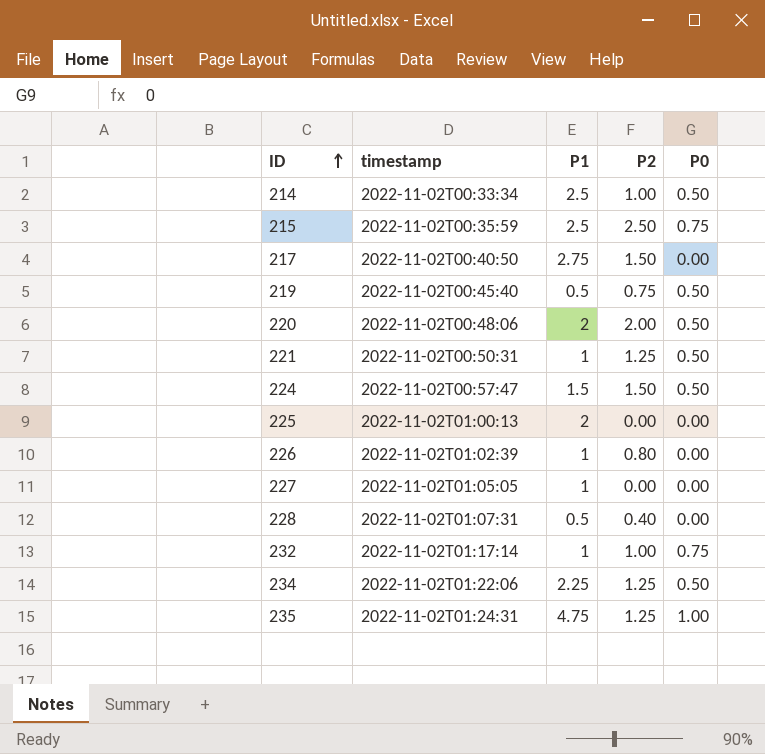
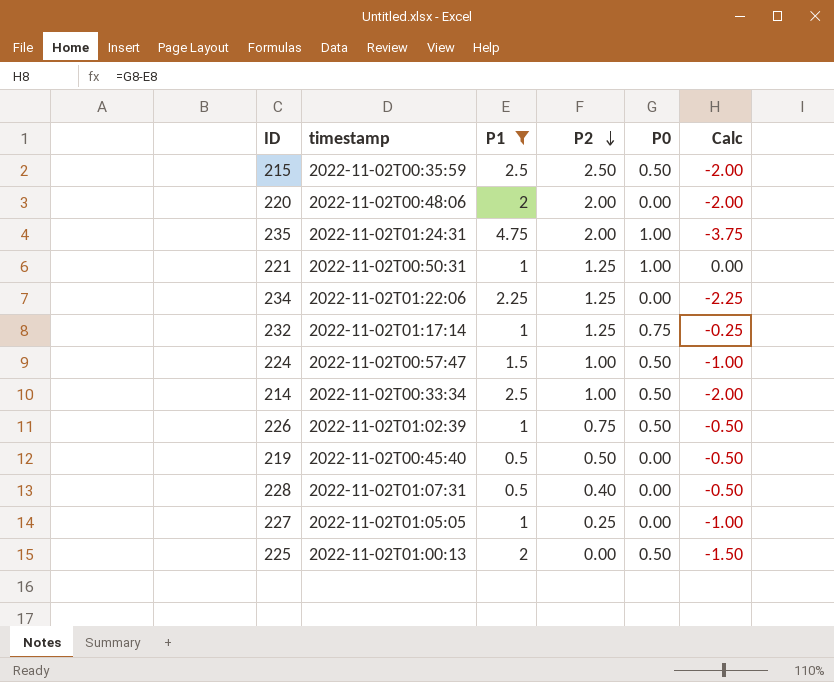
filter: none -> P1 != 2.75
row order: ID ascending -> P2 descending
column Calc | formula: none -> [P0] - [P1]
215 | P0: 0.75 -> 0.50
220 | P0: 0.50 -> 0.00
235 | P2: 1.25 -> 2.00
221 | P0: 0.50 -> 1.00
234 | P0: 0.50 -> 0.00
232 | P2: 1.00 -> 1.25
224 | P2: 1.50 -> 1.00
226 | P2: 0.80 -> 0.75
226 | P0: 0.00 -> 0.50
219 | P2: 0.75 -> 0.50
219 | P0: 0.50 -> 0.00
227 | P2: 0.00 -> 0.25
225 | P0: 0.00 -> 0.50

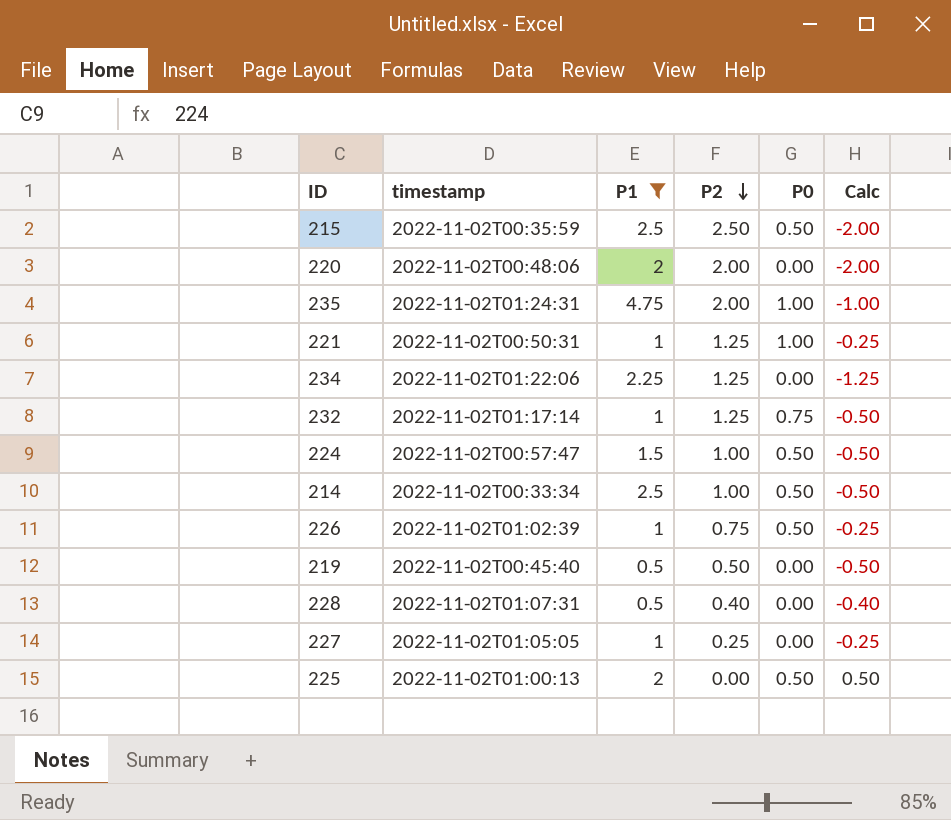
column Calc | formula: [P0] - [P1] -> [P0] - [P2]

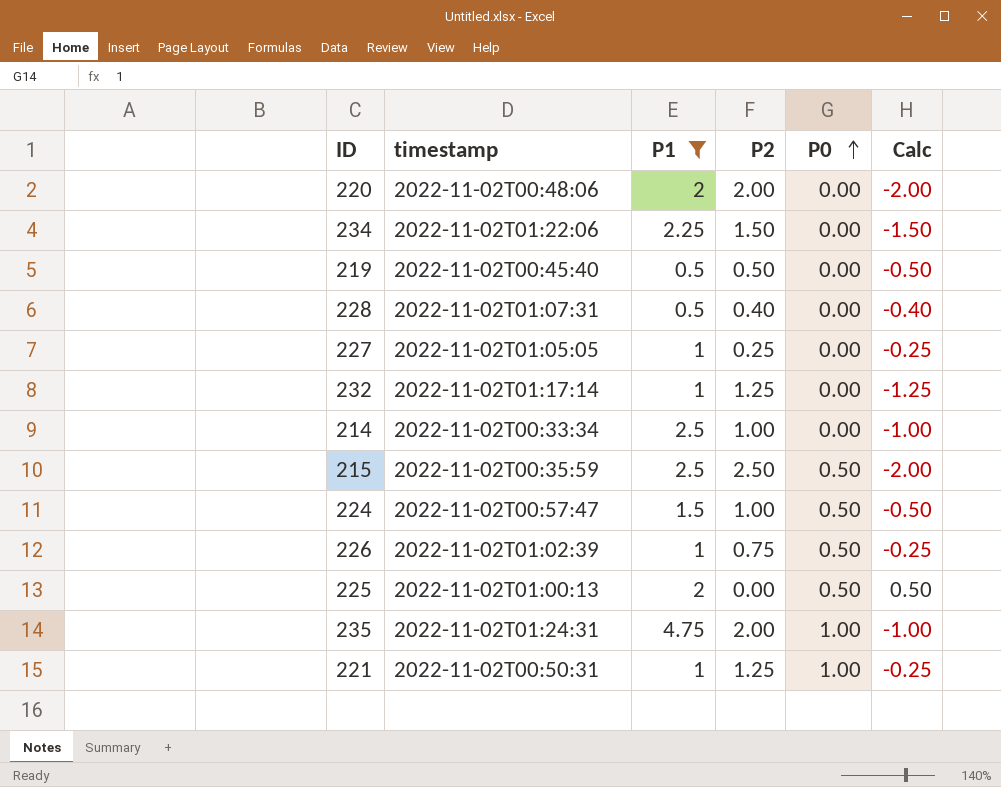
row order: P2 descending -> P0 ascending
234 | P2: 1.25 -> 1.50
234 | Calc: -1.25 -> -1.50
232 | P0: 0.75 -> 0.00
232 | Calc: -0.50 -> -1.25
214 | P0: 0.50 -> 0.00
214 | Calc: -0.50 -> -1.00

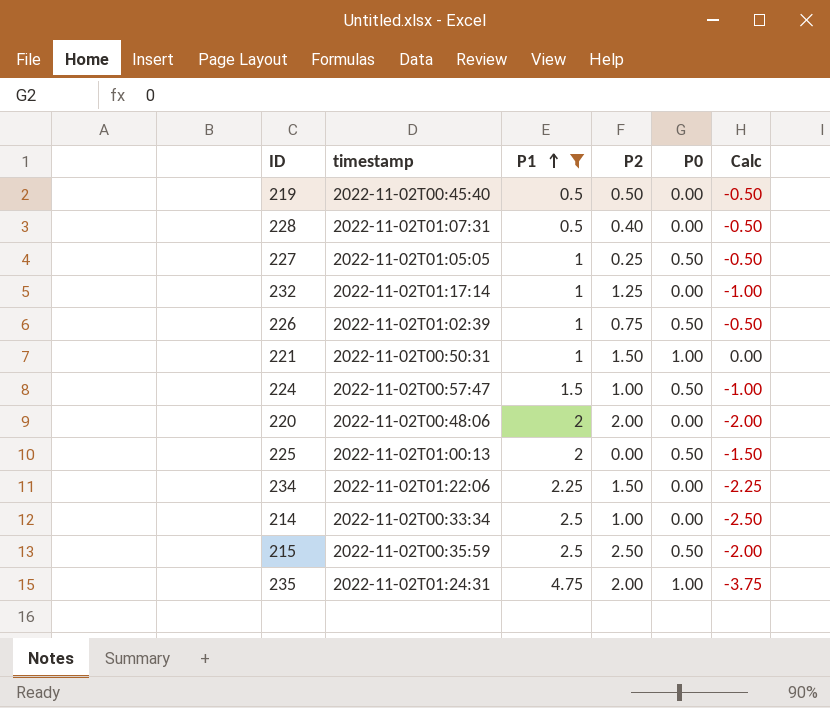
row order: P0 ascending -> P1 ascending
column Calc | formula: [P0] - [P2] -> [P0] - [P1]
227 | P0: 0.00 -> 0.50
221 | P2: 1.25 -> 1.50

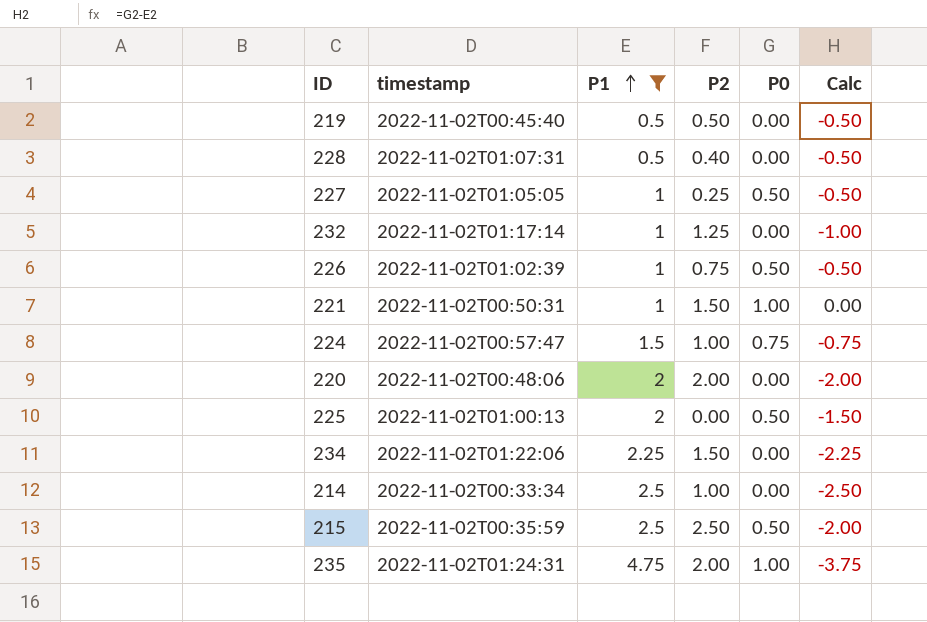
224 | P0: 0.50 -> 0.75
224 | Calc: -1.00 -> -0.75

